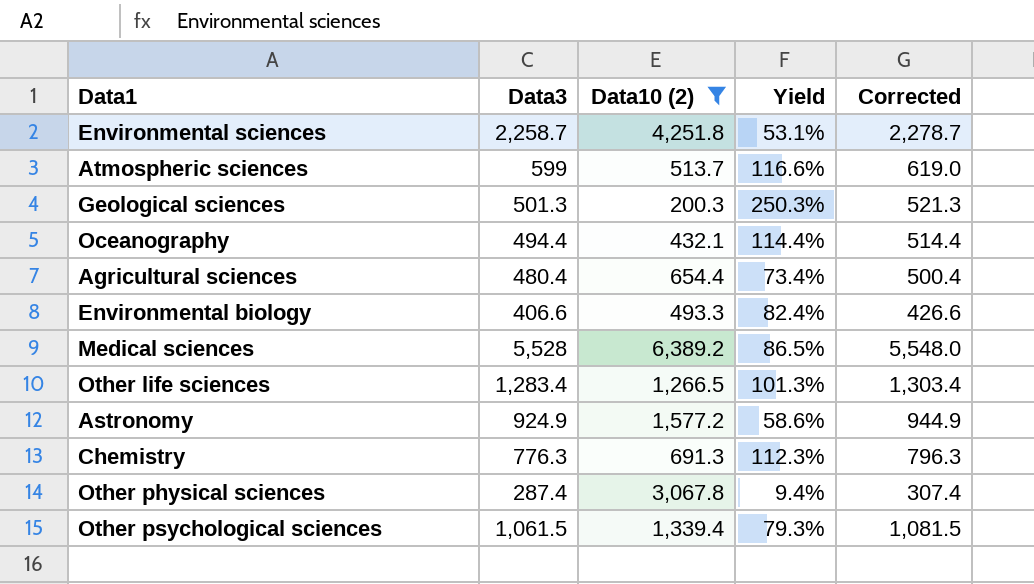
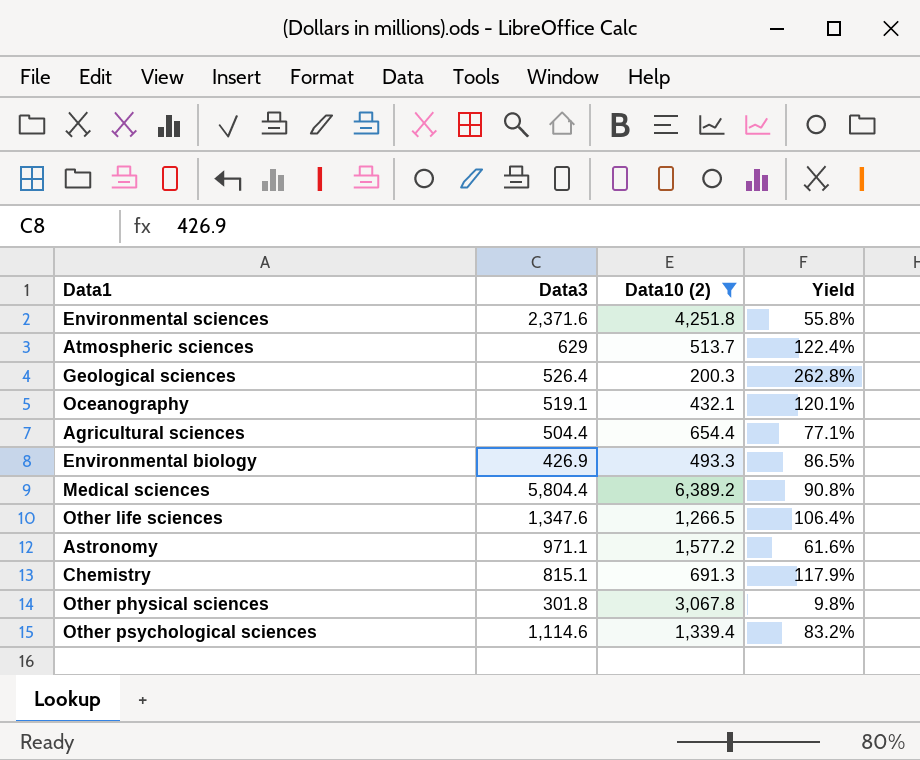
column Corrected | formula: [Data3] + 20 -> none
Environmental sciences | Data3: 2,258.7 -> 2,371.6
Environmental sciences | Yield: 53.1% -> 55.8%
Atmospheric sciences | Data3: 599 -> 629
Atmospheric sciences | Yield: 116.6% -> 122.4%
Geological sciences | Data3: 501.3 -> 526.4
Geological sciences | Yield: 250.3% -> 262.8%
Oceanography | Data3: 494.4 -> 519.1
Oceanography | Yield: 114.4% -> 120.1%
Agricultural sciences | Data3: 480.4 -> 504.4
Agricultural sciences | Yield: 73.4% -> 77.1%
Environmental biology | Data3: 406.6 -> 426.9
Environmental biology | Yield: 82.4% -> 86.5%
Medical sciences | Data3: 5,528 -> 5,804.4
Medical sciences | Yield: 86.5% -> 90.8%
Other life sciences | Data3: 1,283.4 -> 1,347.6
Other life sciences | Yield: 101.3% -> 106.4%
Astronomy | Data3: 924.9 -> 971.1
Astronomy | Yield: 58.6% -> 61.6%
Chemistry | Data3: 776.3 -> 815.1
Chemistry | Yield: 112.3% -> 117.9%
Other physical sciences | Data3: 287.4 -> 301.8
Other physical sciences | Yield: 9.4% -> 9.8%
Other psychological sciences | Data3: 1,061.5 -> 1,114.6
Other psychological sciences | Yield: 79.3% -> 83.2%

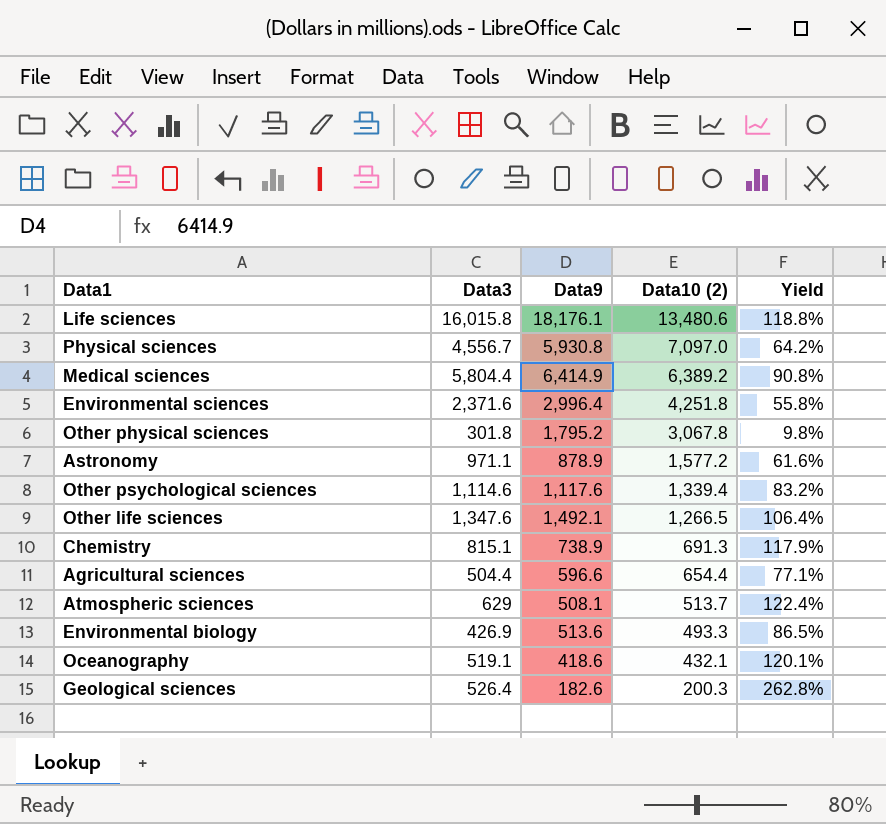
filter: Data10 (2) <= 6,389.2 -> none
row order: none -> Data10 (2) descending
column Data9 | position: none -> 3

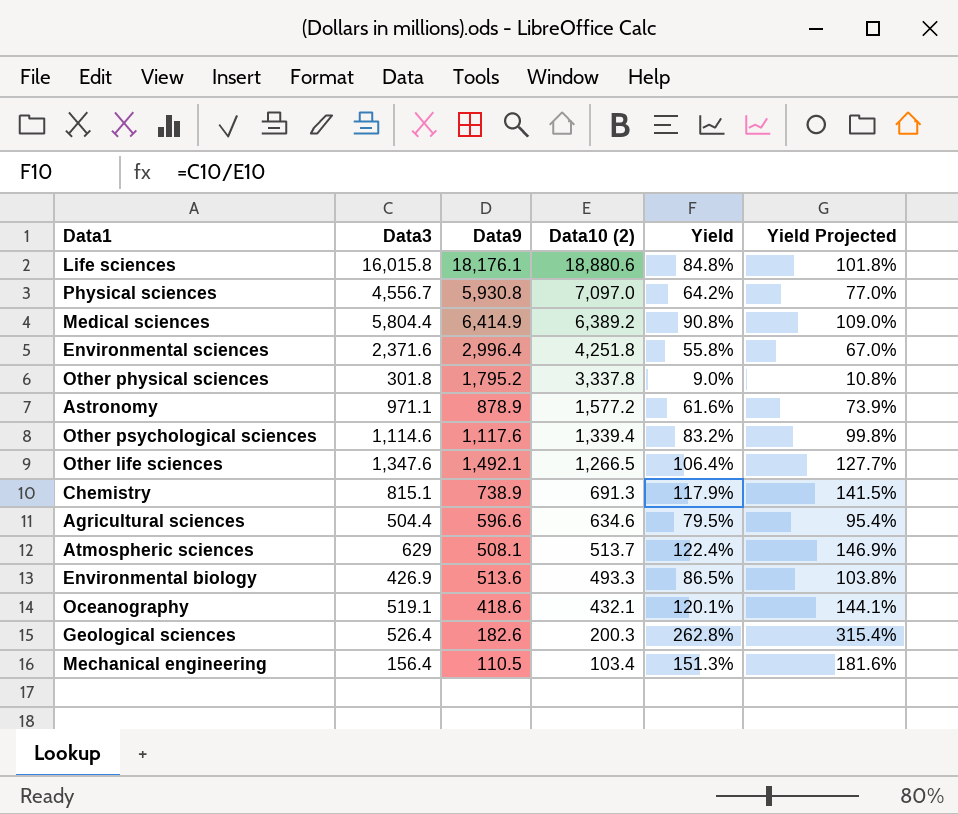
column Yield Projected | formula: none -> [Yield] * 1.2
Life sciences | Data10 (2): 13,480.6 -> 18,880.6
Life sciences | Yield: 118.8% -> 84.8%
Other physical sciences | Data10 (2): 3,067.8 -> 3,337.8
Other physical sciences | Yield: 9.8% -> 9.0%
Agricultural sciences | Data10 (2): 654.4 -> 634.6
Agricultural sciences | Yield: 77.1% -> 79.5%
row Mechanical engineering: none -> 156.4 | 110.5 | 103.4 | 151.3% | 181.6%

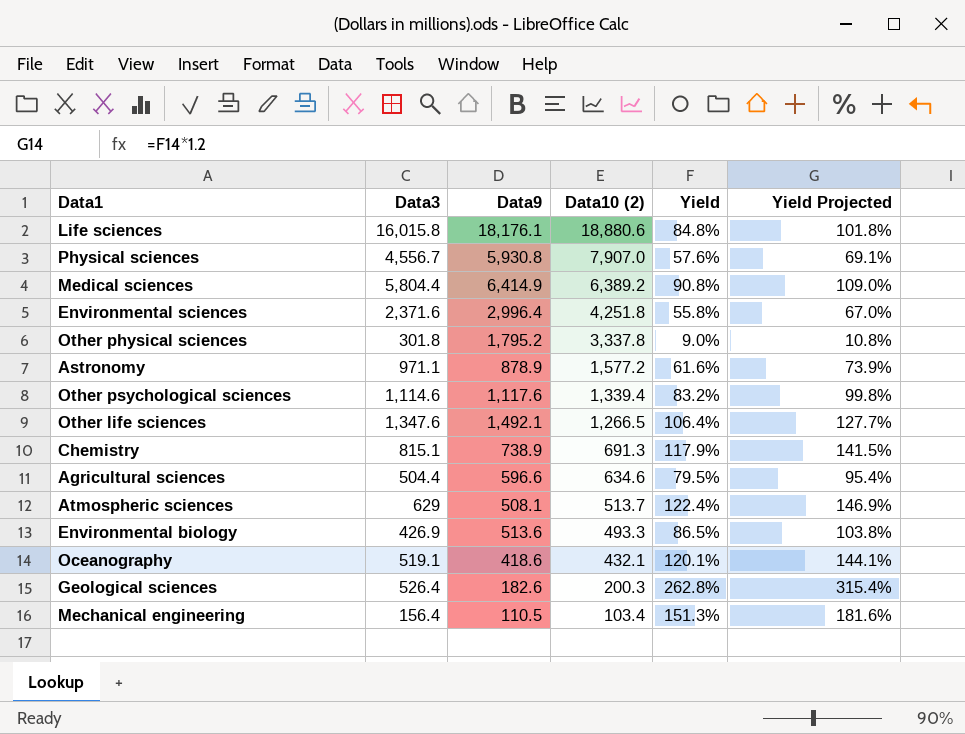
Physical sciences | Data10 (2): 7,097.0 -> 7,907.0
Physical sciences | Yield: 64.2% -> 57.6%
Physical sciences | Yield Projected: 77.0% -> 69.1%

